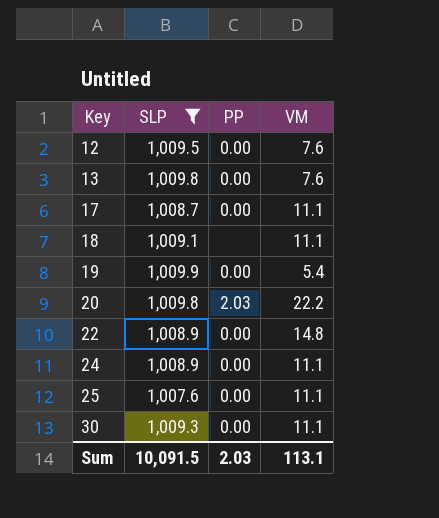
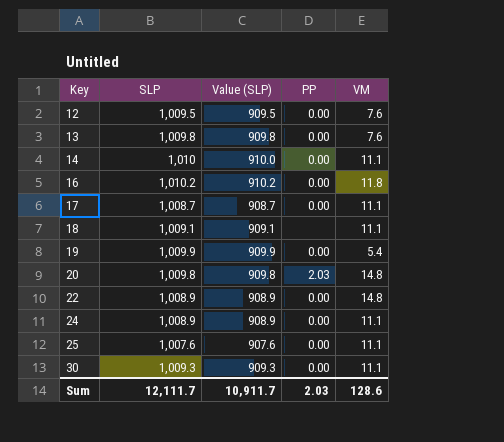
filter: SLP <= 1,009.9 -> none
column Value (SLP) | formula: none -> [SLP] - 100
20 | VM: 22.2 -> 14.8
Sum | SLP: 10,091.5 -> 12,111.7
Sum | VM: 113.1 -> 128.6

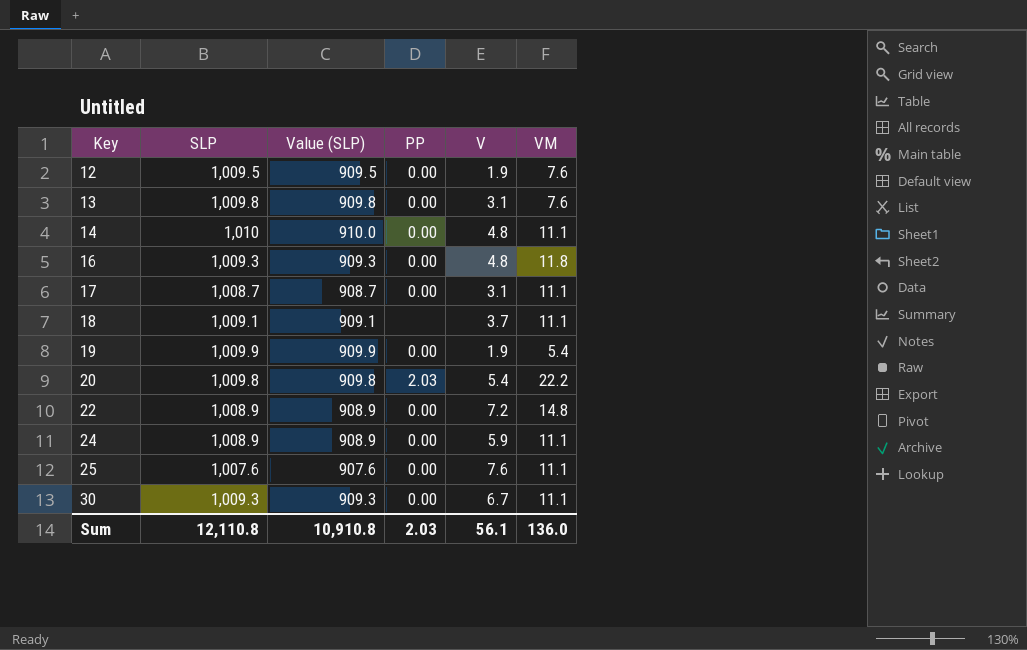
column V | position: none -> 5
16 | SLP: 1,010.2 -> 1,009.3
16 | Value (SLP): 910.2 -> 909.3
20 | VM: 14.8 -> 22.2
Sum | SLP: 12,111.7 -> 12,110.8
Sum | Value (SLP): 10,911.7 -> 10,910.8
Sum | VM: 128.6 -> 136.0

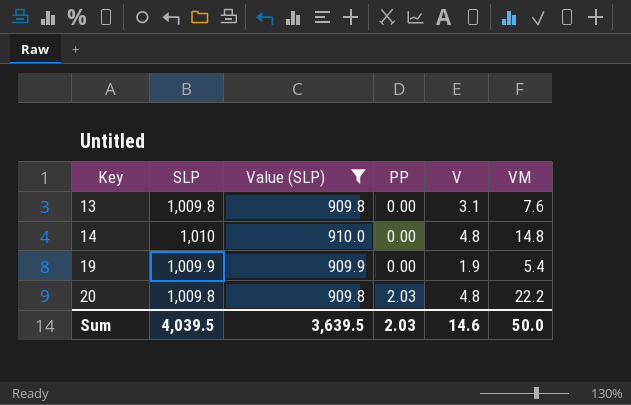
filter: none -> Value (SLP) >= 909.8
14 | VM: 11.1 -> 14.8
20 | V: 5.4 -> 4.8
Sum | SLP: 12,110.8 -> 4,039.5
Sum | Value (SLP): 10,910.8 -> 3,639.5
Sum | V: 56.1 -> 14.6
Sum | VM: 136.0 -> 50.0

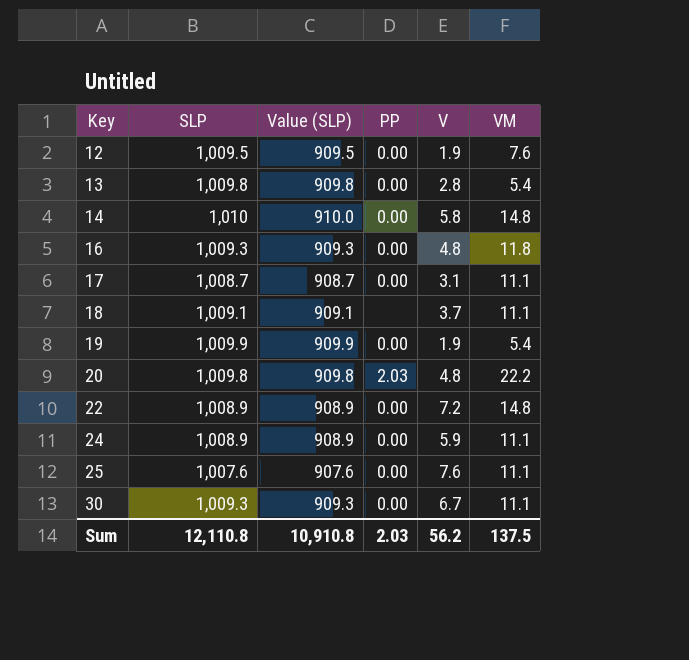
filter: Value (SLP) >= 909.8 -> none
13 | V: 3.1 -> 2.8
13 | VM: 7.6 -> 5.4
14 | V: 4.8 -> 5.8
Sum | SLP: 4,039.5 -> 12,110.8
Sum | Value (SLP): 3,639.5 -> 10,910.8
Sum | V: 14.6 -> 56.2
Sum | VM: 50.0 -> 137.5

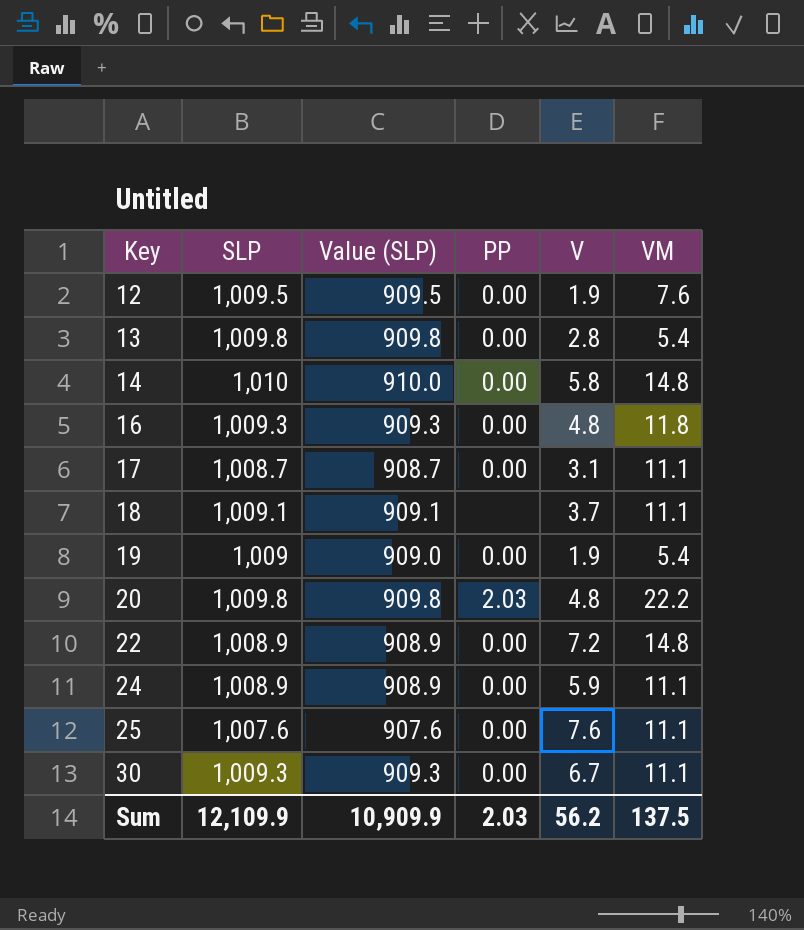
19 | SLP: 1,009.9 -> 1,009
19 | Value (SLP): 909.9 -> 909.0
Sum | SLP: 12,110.8 -> 12,109.9
Sum | Value (SLP): 10,910.8 -> 10,909.9

